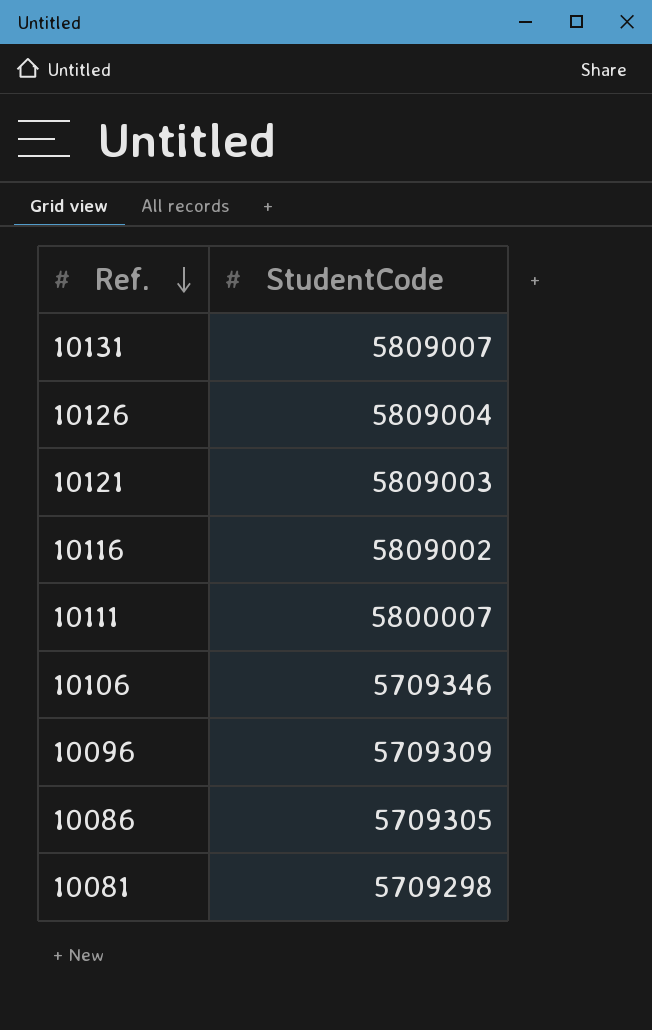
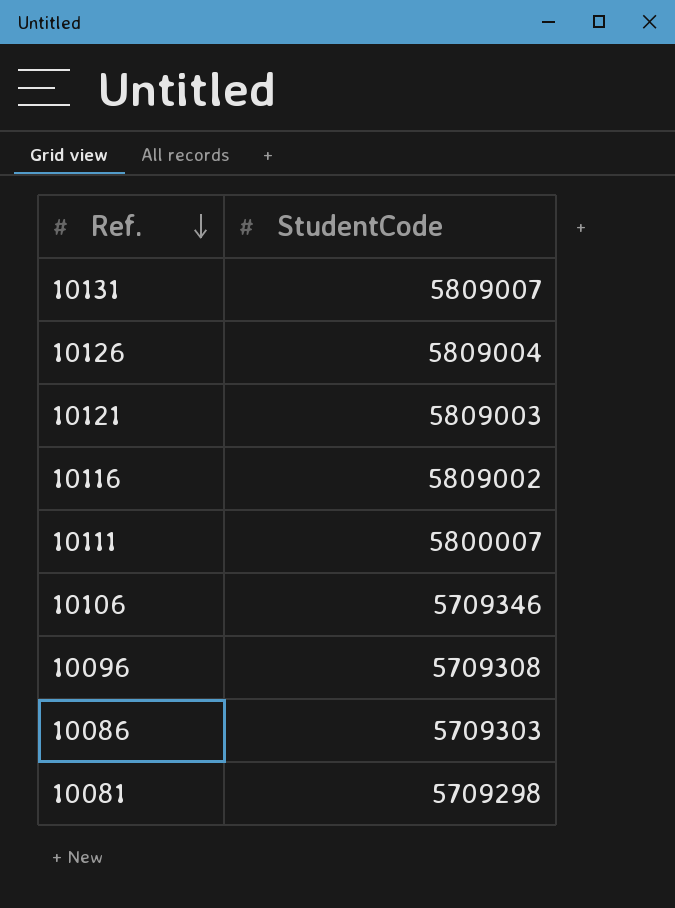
10096 | StudentCode: 5709309 -> 5709308
10086 | StudentCode: 5709305 -> 5709303

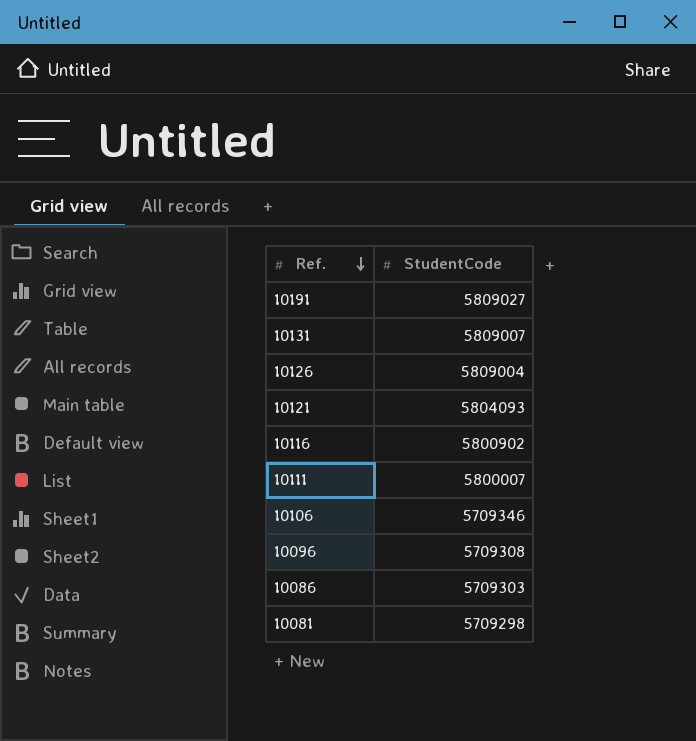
row 10191: none -> 5809027
10121 | StudentCode: 5809003 -> 5804093
10116 | StudentCode: 5809002 -> 5800902

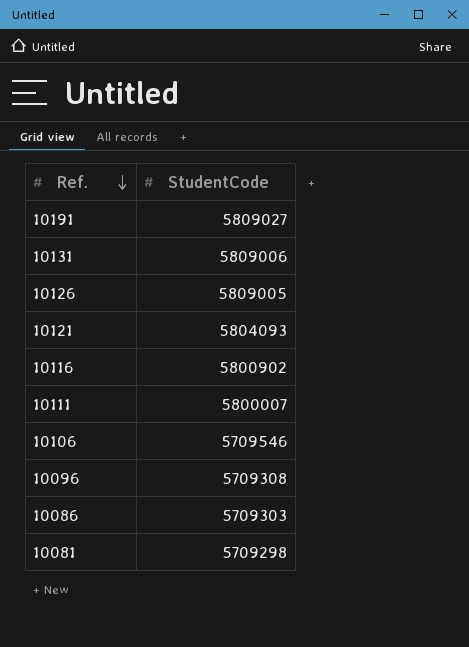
10131 | StudentCode: 5809007 -> 5809006
10126 | StudentCode: 5809004 -> 5809005
10106 | StudentCode: 5709346 -> 5709546

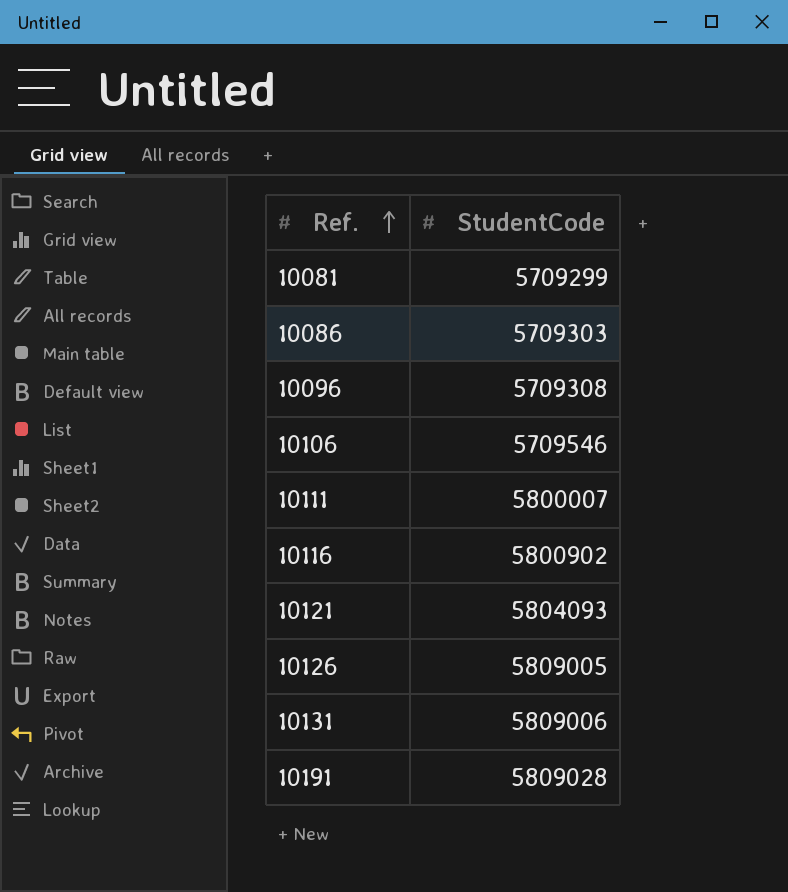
row order: Ref. descending -> Ref. ascending
10081 | StudentCode: 5709298 -> 5709299
10191 | StudentCode: 5809027 -> 5809028

